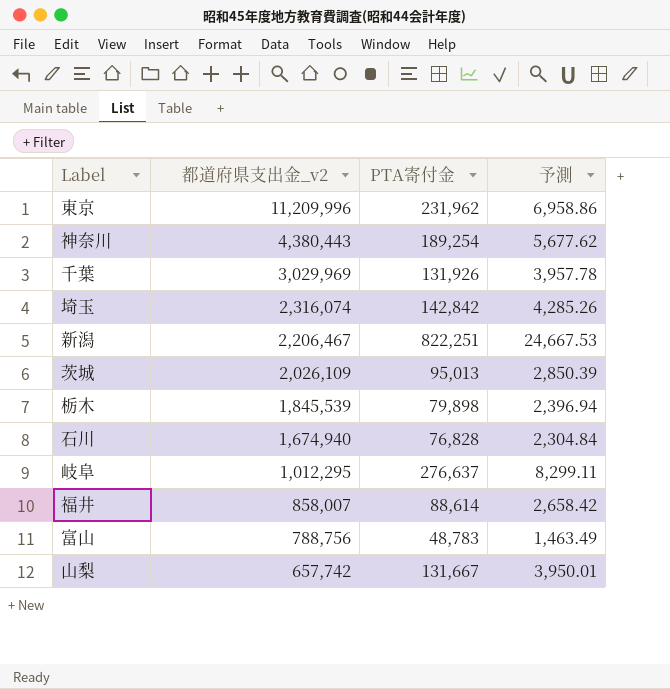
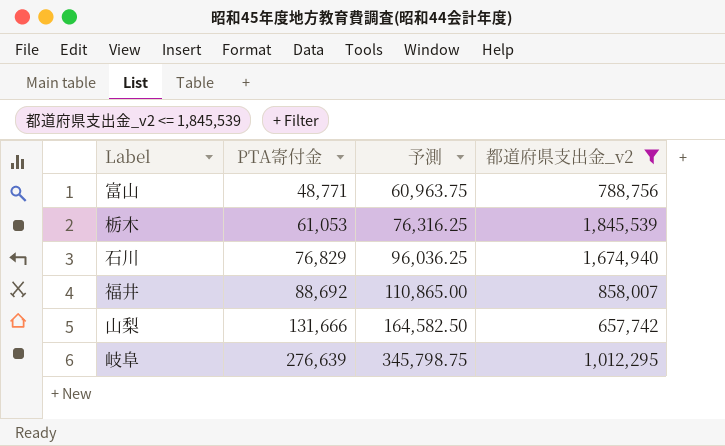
filter: none -> 都道府県支出金_v2 <= 1,845,539
row order: 都道府県支出金_v2 descending -> PTA寄付金 ascending
column 予測 | formula: [PTA寄付金] * 0.03 -> [PTA寄付金] * 1.25
column 都道府県支出金_v2 | position: 2 -> 4
富山 | PTA寄付金: 48,783 -> 48,771
栃木 | PTA寄付金: 79,898 -> 61,053
石川 | PTA寄付金: 76,828 -> 76,829
福井 | PTA寄付金: 88,614 -> 88,692
山梨 | PTA寄付金: 131,667 -> 131,666
岐阜 | PTA寄付金: 276,637 -> 276,639

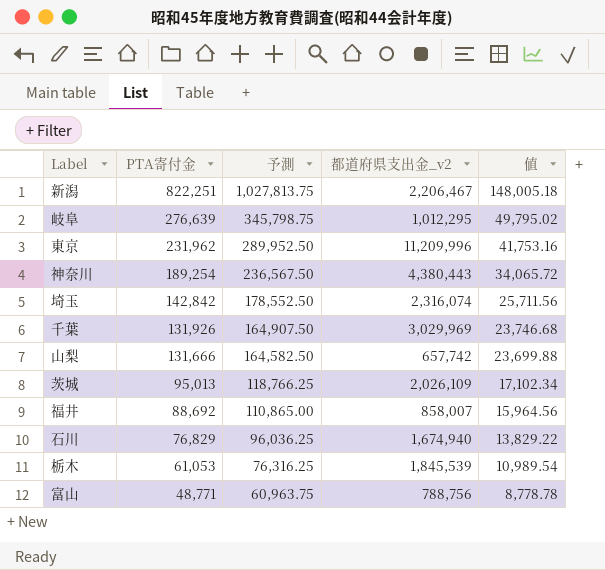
filter: 都道府県支出金_v2 <= 1,845,539 -> none
row order: PTA寄付金 ascending -> PTA寄付金 descending
column 値 | formula: none -> [PTA寄付金] * 0.18

